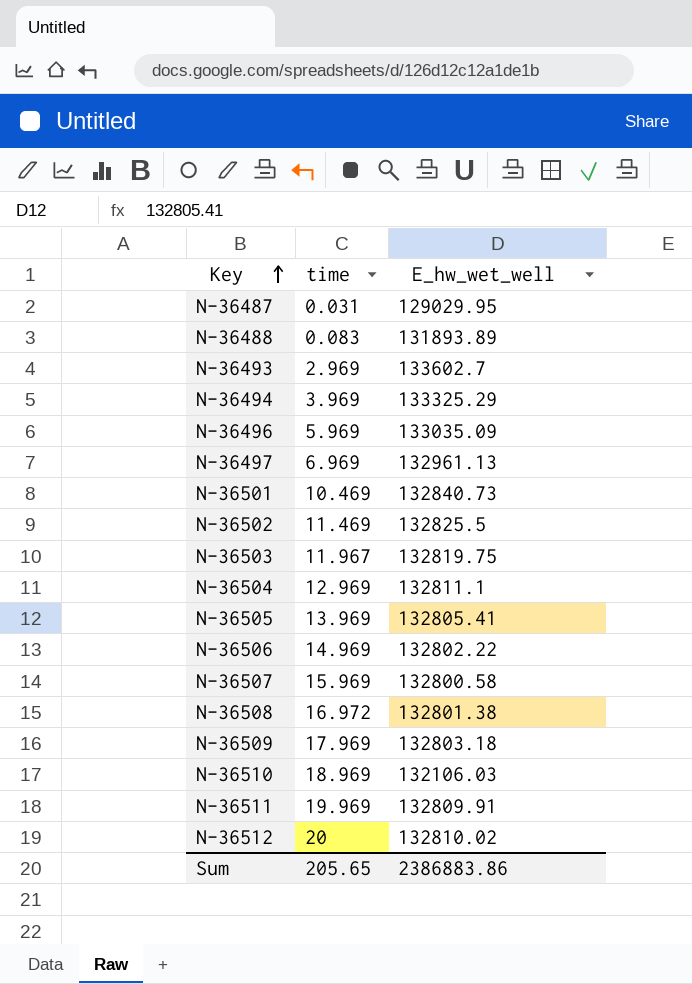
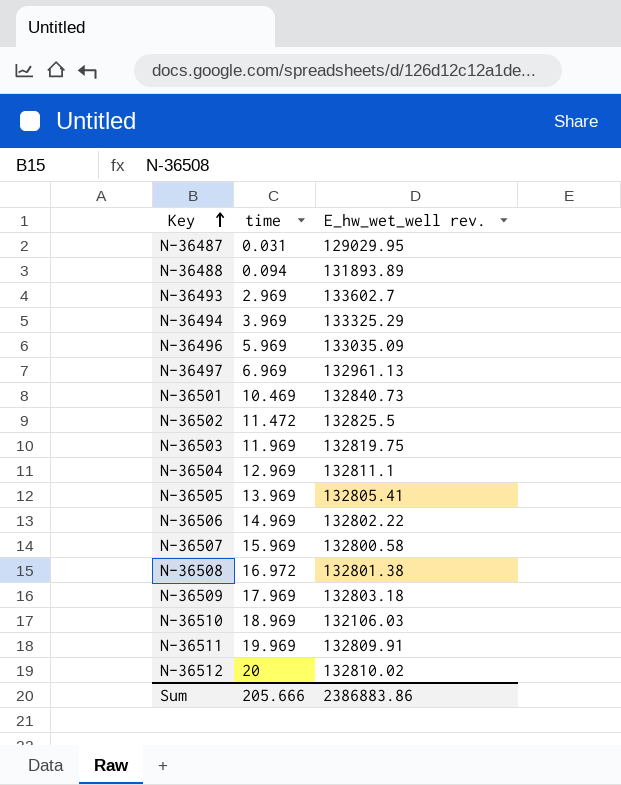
column name: E_hw_wet_well -> E_hw_wet_well rev.
N-36488 | time: 0.083 -> 0.094
N-36502 | time: 11.469 -> 11.472
N-36503 | time: 11.967 -> 11.969
Sum | time: 205.65 -> 205.666

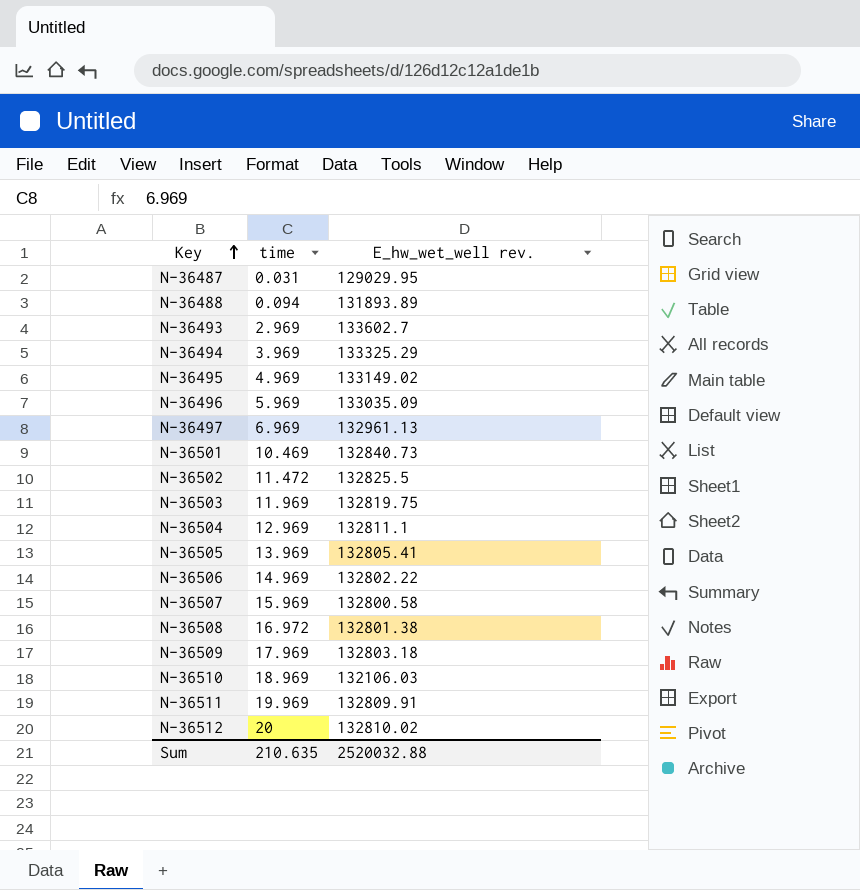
row N-36495: none -> 4.969 | 133149.02
Sum | time: 205.666 -> 210.635
Sum | E_hw_wet_well rev.: 2386883.86 -> 2520032.88

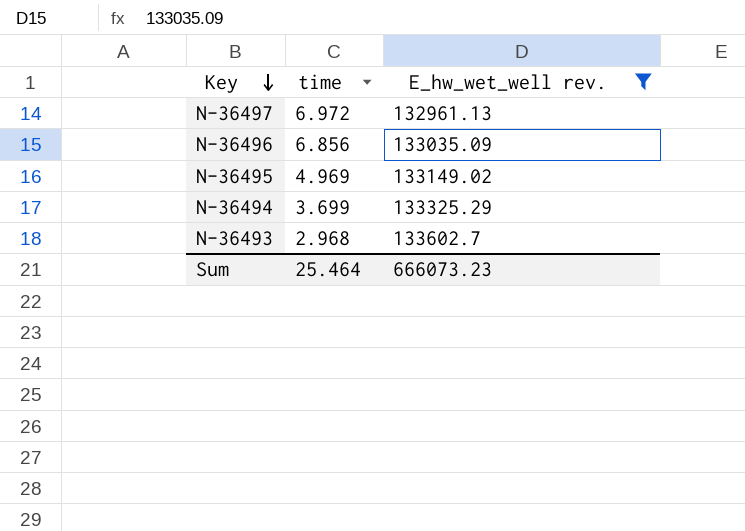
filter: none -> E_hw_wet_well rev. >= 132961.13
row order: Key ascending -> Key descending
N-36497 | time: 6.969 -> 6.972
N-36496 | time: 5.969 -> 6.856
N-36494 | time: 3.969 -> 3.699
N-36493 | time: 2.969 -> 2.968
Sum | time: 210.635 -> 25.464
Sum | E_hw_wet_well rev.: 2520032.88 -> 666073.23

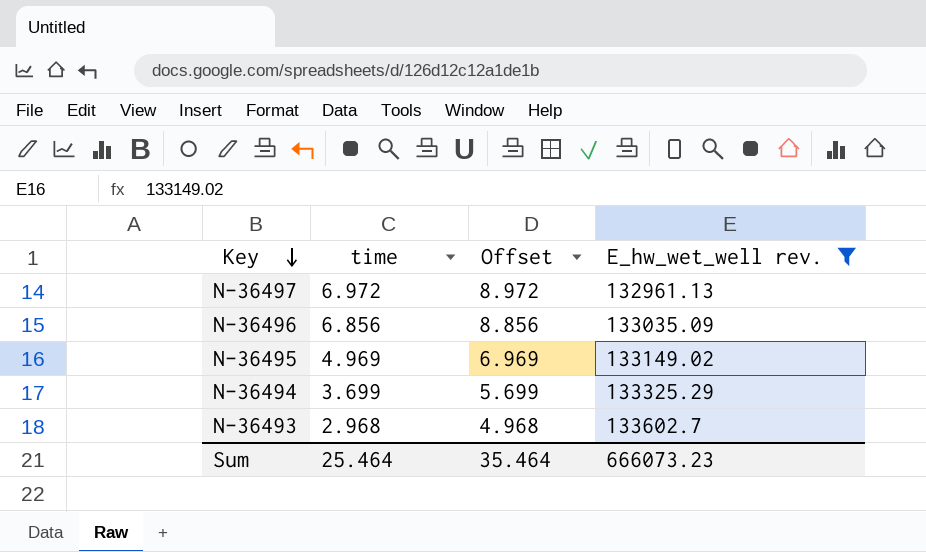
column Offset | formula: none -> [time] + 2

